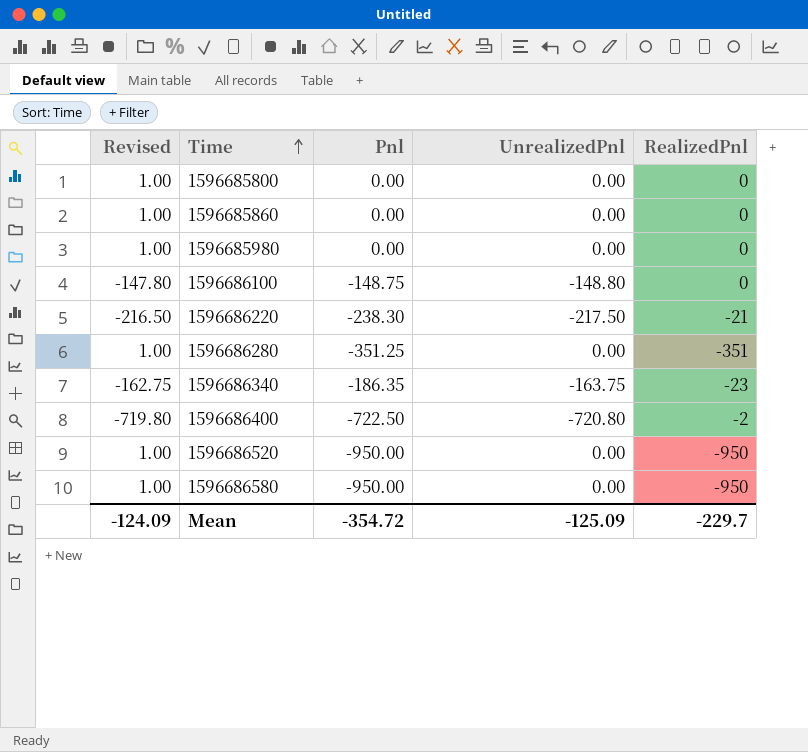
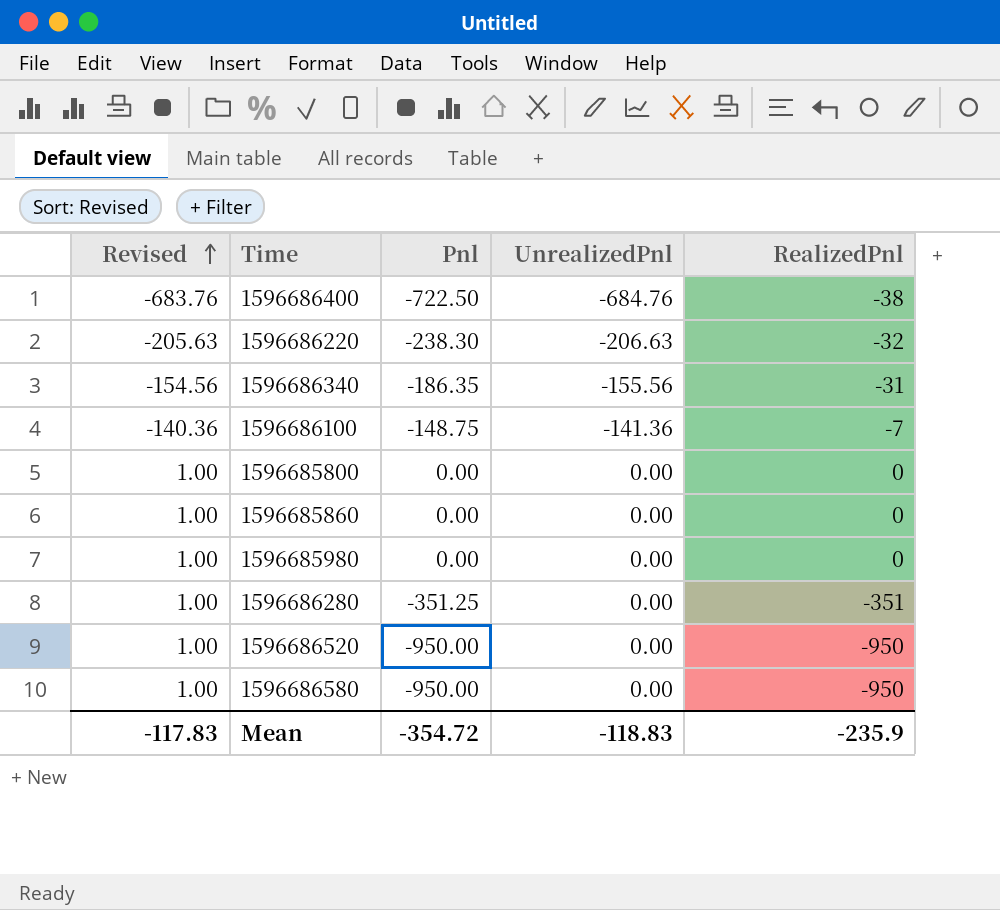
row order: Time ascending -> Revised ascending
1596686400 | Revised: -719.80 -> -683.76
1596686400 | UnrealizedPnl: -720.80 -> -684.76
1596686400 | RealizedPnl: -2 -> -38
1596686220 | Revised: -216.50 -> -205.63
1596686220 | UnrealizedPnl: -217.50 -> -206.63
1596686220 | RealizedPnl: -21 -> -32
1596686340 | Revised: -162.75 -> -154.56
1596686340 | UnrealizedPnl: -163.75 -> -155.56
1596686340 | RealizedPnl: -23 -> -31
1596686100 | Revised: -147.80 -> -140.36
1596686100 | UnrealizedPnl: -148.80 -> -141.36
1596686100 | RealizedPnl: 0 -> -7
Mean | Revised: -124.09 -> -117.83
Mean | UnrealizedPnl: -125.09 -> -118.83
Mean | RealizedPnl: -229.7 -> -235.9

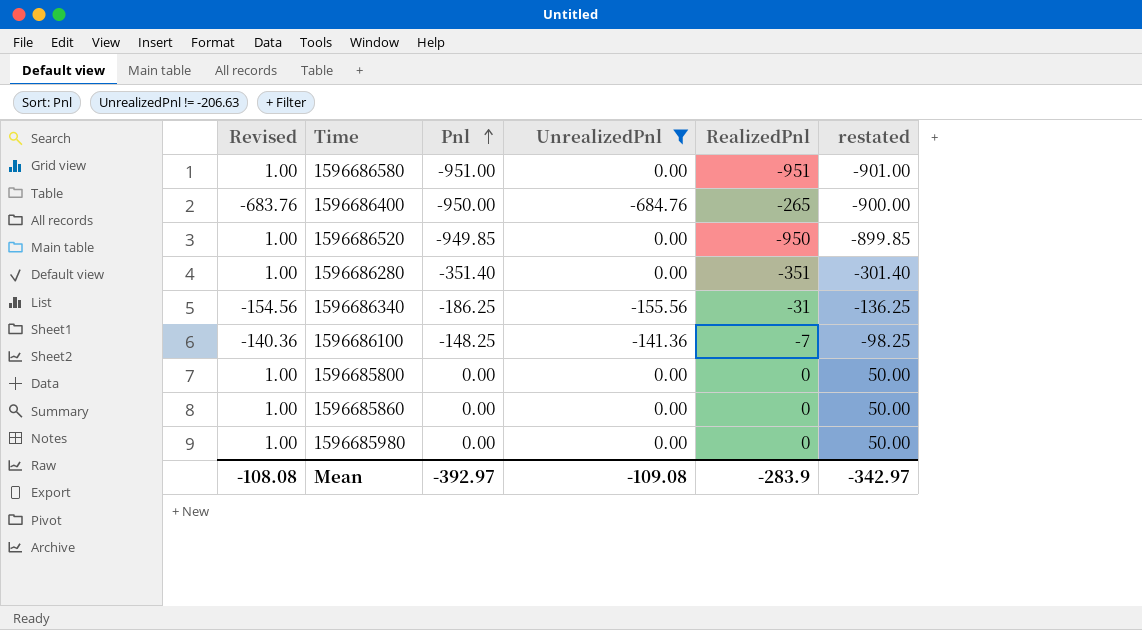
filter: none -> UnrealizedPnl != -206.63
row order: Revised ascending -> Pnl ascending
column restated | formula: none -> [Pnl] + 50
1596686580 | Pnl: -950.00 -> -951.00
1596686580 | RealizedPnl: -950 -> -951
1596686400 | Pnl: -722.50 -> -950.00
1596686400 | RealizedPnl: -38 -> -265
1596686520 | Pnl: -950.00 -> -949.85
1596686280 | Pnl: -351.25 -> -351.40
1596686340 | Pnl: -186.35 -> -186.25
1596686100 | Pnl: -148.75 -> -148.25
Mean | Revised: -117.83 -> -108.08
Mean | Pnl: -354.72 -> -392.97
Mean | UnrealizedPnl: -118.83 -> -109.08
Mean | RealizedPnl: -235.9 -> -283.9

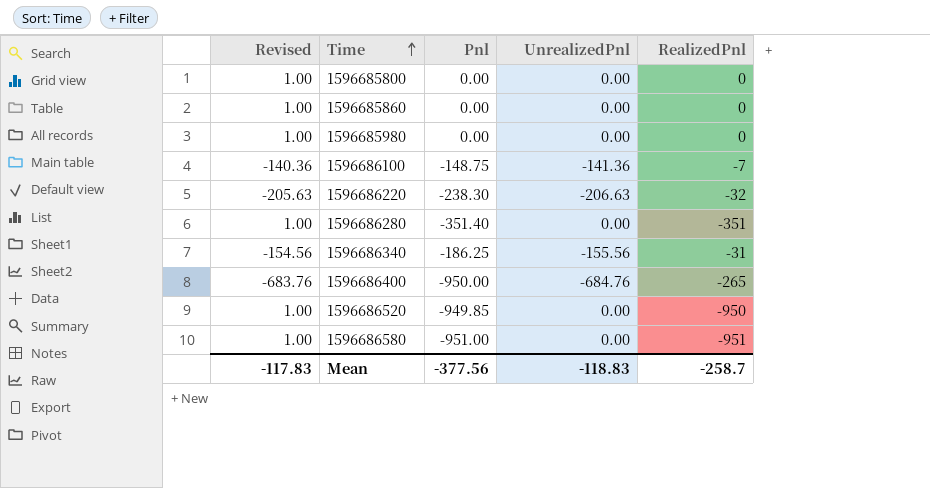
filter: UnrealizedPnl != -206.63 -> none
row order: Pnl ascending -> Time ascending
column restated | formula: [Pnl] + 50 -> none
1596686100 | Pnl: -148.25 -> -148.75
Mean | Revised: -108.08 -> -117.83
Mean | Pnl: -392.97 -> -377.56
Mean | UnrealizedPnl: -109.08 -> -118.83
Mean | RealizedPnl: -283.9 -> -258.7

